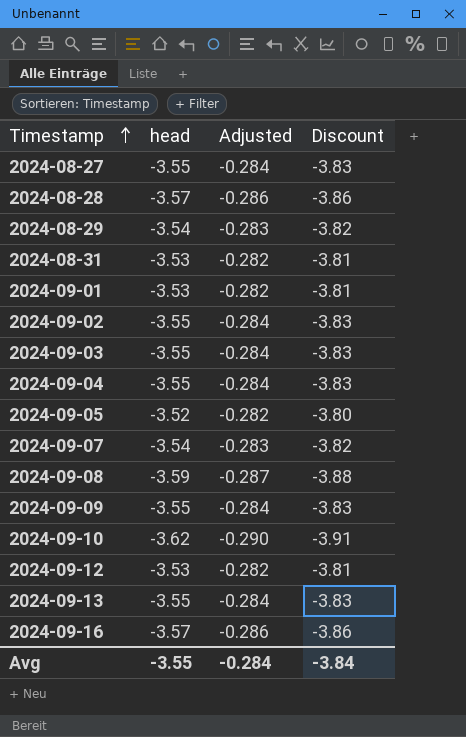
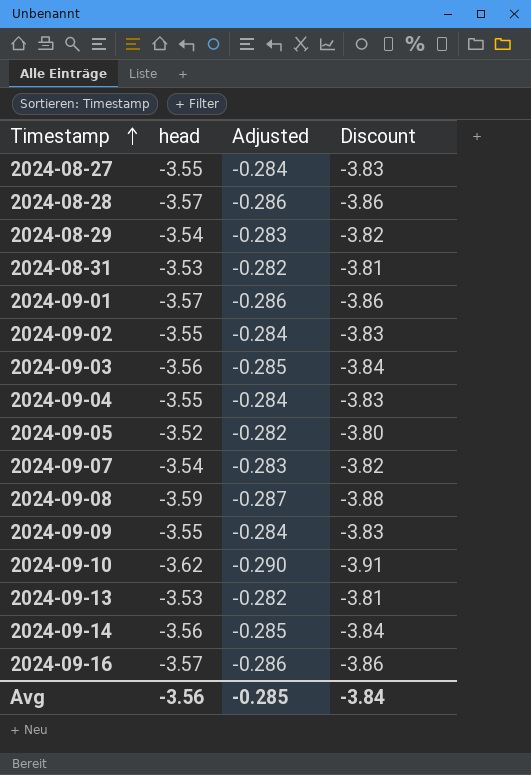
row 2024-09-12: -3.53 | -0.282 | -3.81 -> none
2024-09-01 | head: -3.53 -> -3.57
2024-09-01 | Adjusted: -0.282 -> -0.286
2024-09-01 | Discount: -3.81 -> -3.86
2024-09-03 | head: -3.55 -> -3.56
2024-09-03 | Adjusted: -0.284 -> -0.285
2024-09-03 | Discount: -3.83 -> -3.84
2024-09-13 | head: -3.55 -> -3.53
2024-09-13 | Adjusted: -0.284 -> -0.282
2024-09-13 | Discount: -3.83 -> -3.81
row 2024-09-14: none -> -3.56 | -0.285 | -3.84
Avg | head: -3.55 -> -3.56
Avg | Adjusted: -0.284 -> -0.285

